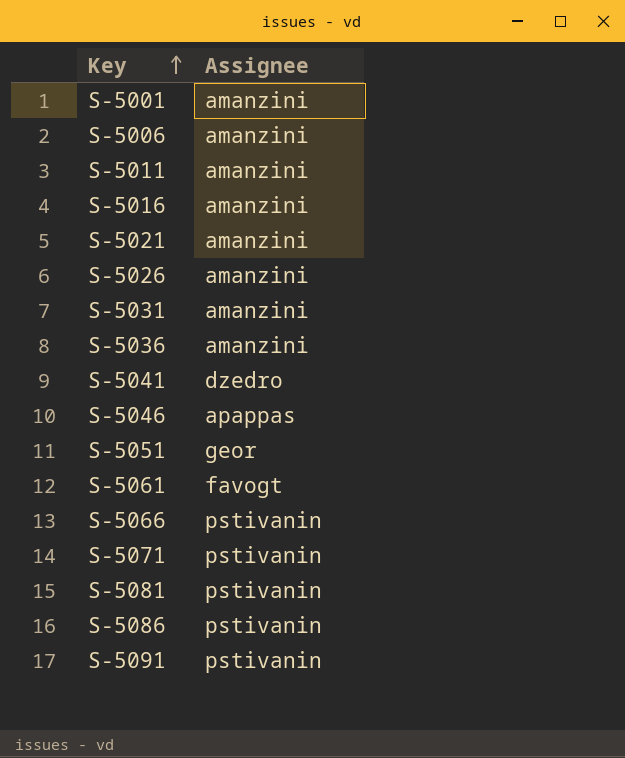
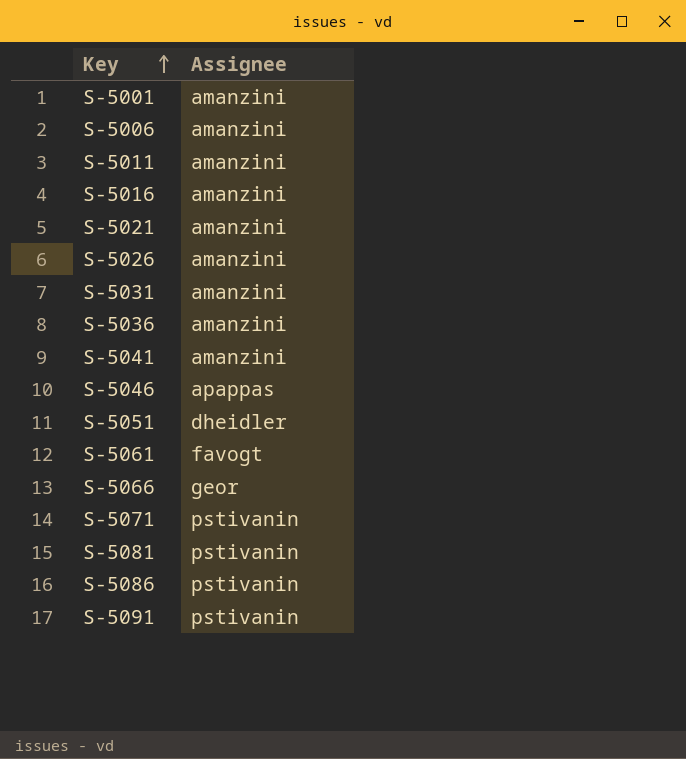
S-5041 | Assignee: dzedro -> amanzini
S-5051 | Assignee: geor -> dheidler
S-5066 | Assignee: pstivanin -> geor

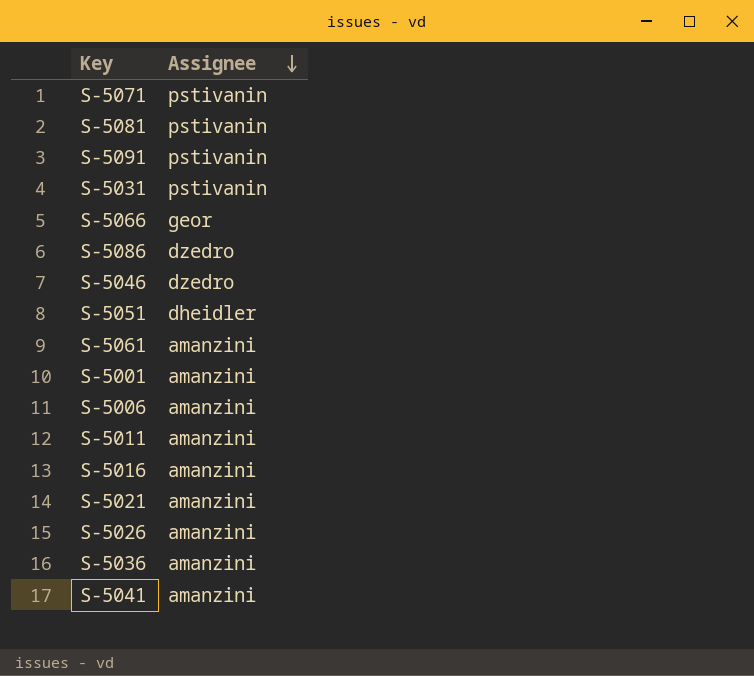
row order: Key ascending -> Assignee descending
S-5031 | Assignee: amanzini -> pstivanin
S-5086 | Assignee: pstivanin -> dzedro
S-5046 | Assignee: apappas -> dzedro
S-5061 | Assignee: favogt -> amanzini

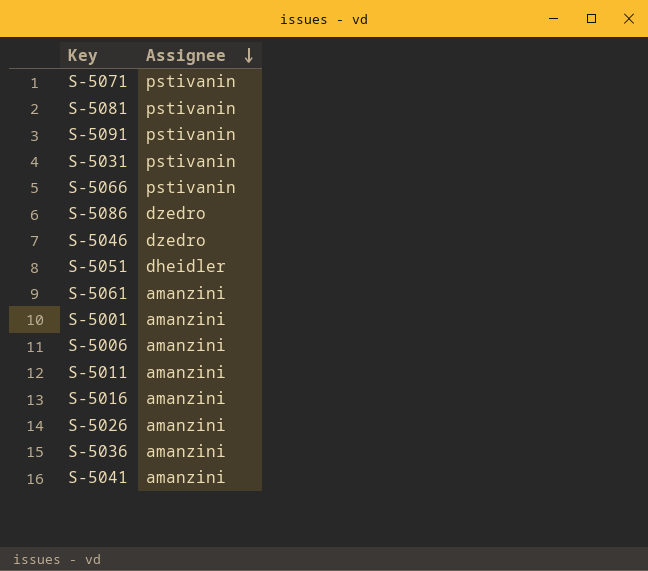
row S-5021: amanzini -> none
S-5066 | Assignee: geor -> pstivanin

